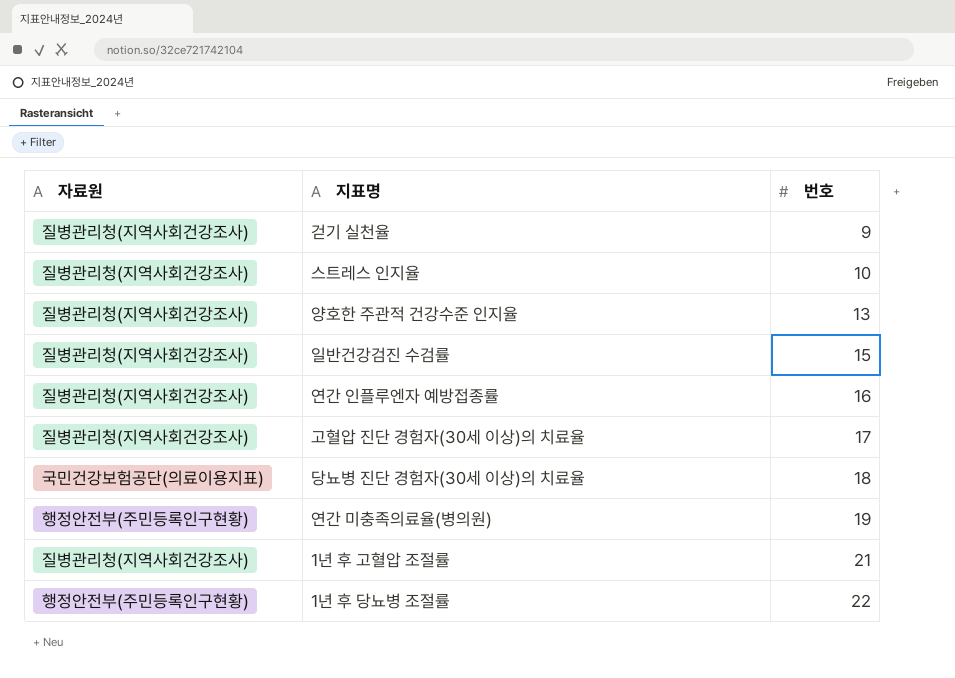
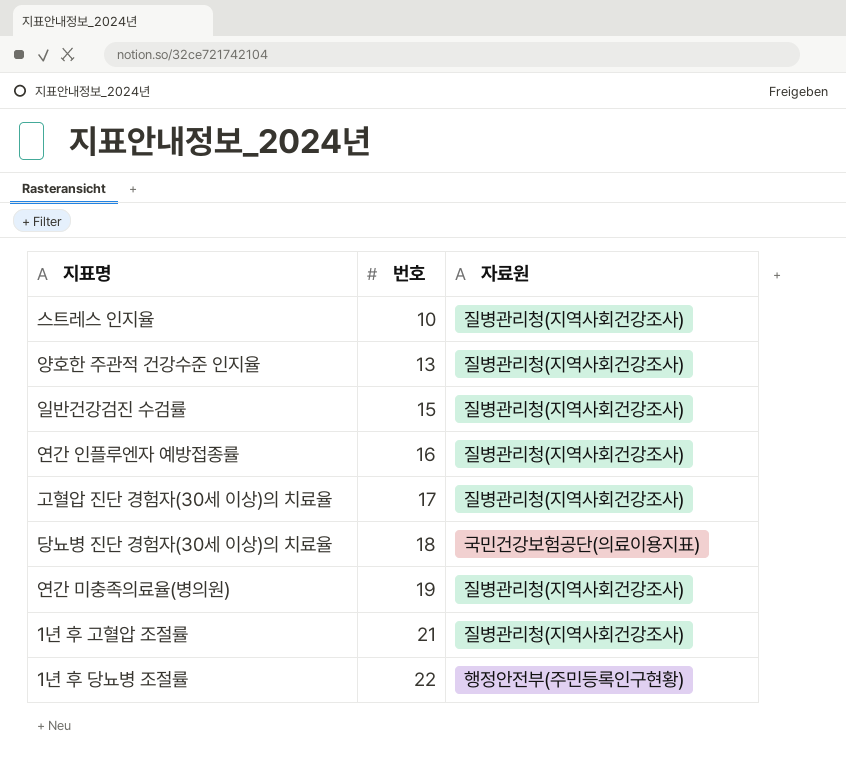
column 자료원 | position: 1 -> 3
row 걷기 실천율: 질병관리청(지역사회건강조사) | 9 -> none
연간 미충족의료율(병의원) | 자료원: 행정안전부(주민등록인구현황) -> 질병관리청(지역사회건강조사)

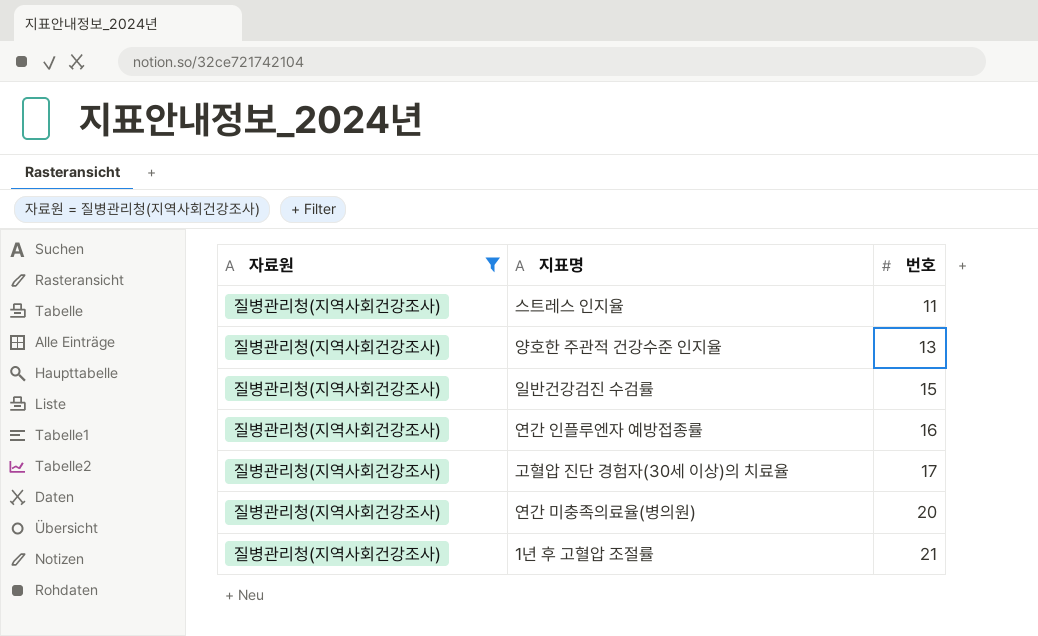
filter: none -> 자료원 = 질병관리청(지역사회건강조사)
column 자료원 | position: 3 -> 1
스트레스 인지율 | 번호: 10 -> 11
연간 미충족의료율(병의원) | 번호: 19 -> 20

